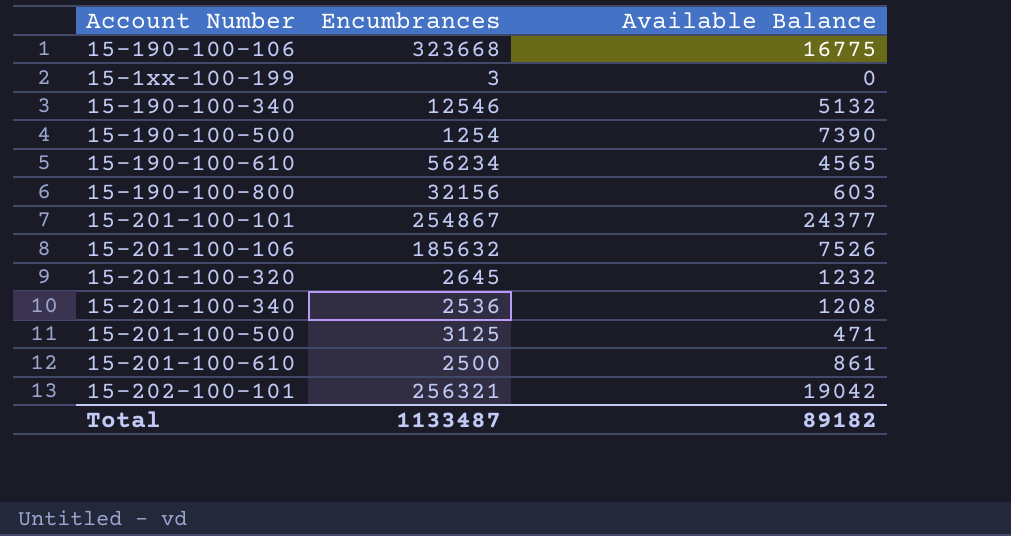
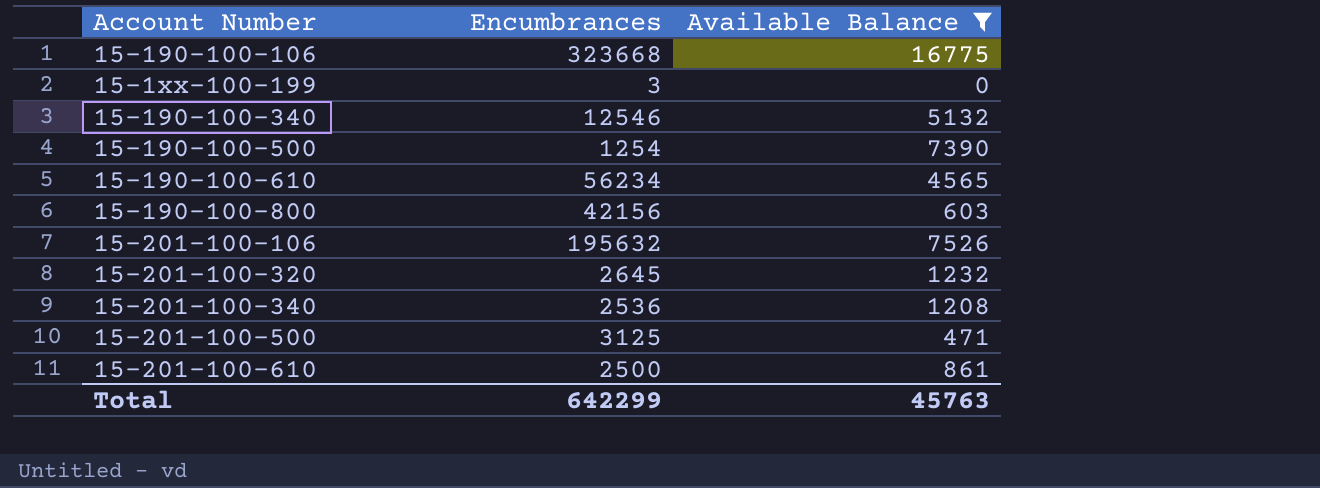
filter: none -> Available Balance <= 16775
15-190-100-800 | Encumbrances: 32156 -> 42156
15-201-100-106 | Encumbrances: 185632 -> 195632
Total | Encumbrances: 1133487 -> 642299
Total | Available Balance: 89182 -> 45763

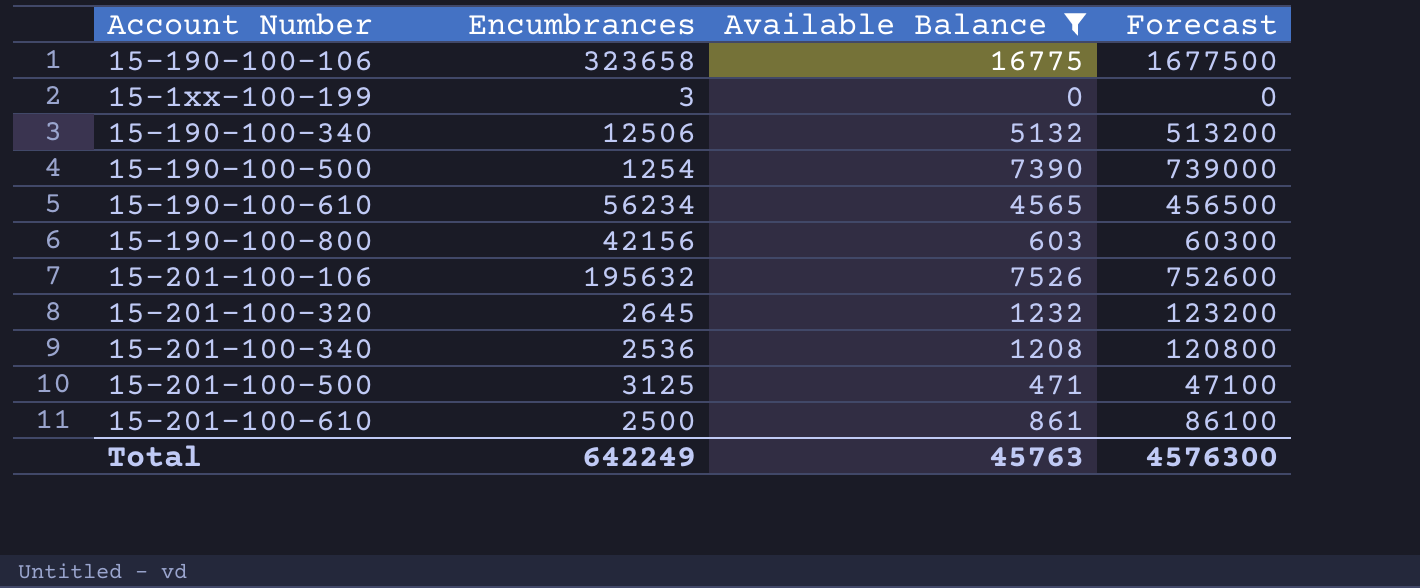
column Forecast | formula: none -> [Available Balance] * 100
15-190-100-106 | Encumbrances: 323668 -> 323658
15-190-100-340 | Encumbrances: 12546 -> 12506
Total | Encumbrances: 642299 -> 642249

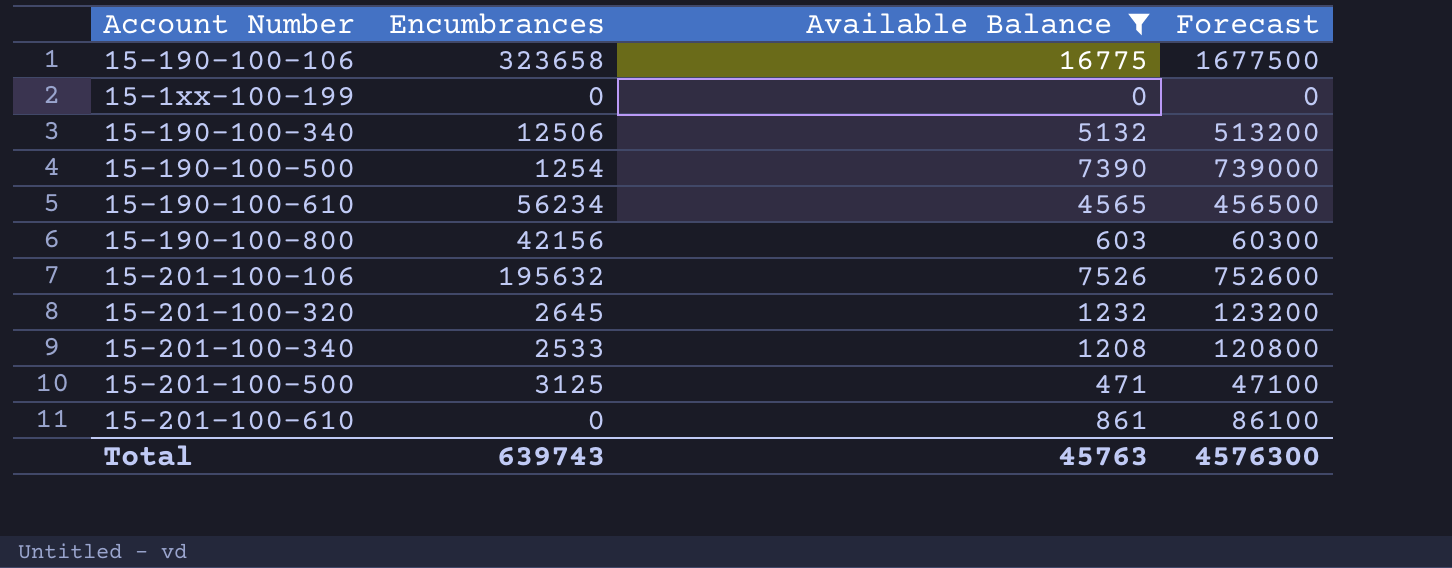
15-1xx-100-199 | Encumbrances: 3 -> 0
15-201-100-340 | Encumbrances: 2536 -> 2533
15-201-100-610 | Encumbrances: 2500 -> 0
Total | Encumbrances: 642249 -> 639743

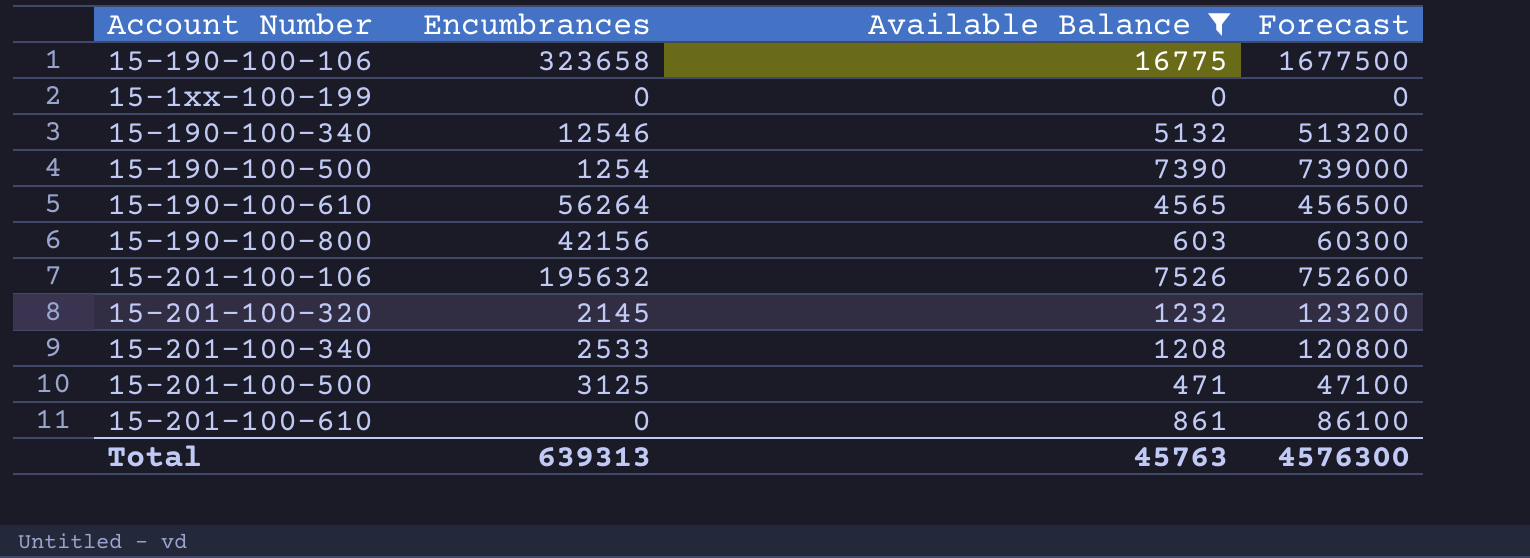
15-190-100-340 | Encumbrances: 12506 -> 12546
15-190-100-610 | Encumbrances: 56234 -> 56264
15-201-100-320 | Encumbrances: 2645 -> 2145
Total | Encumbrances: 639743 -> 639313

